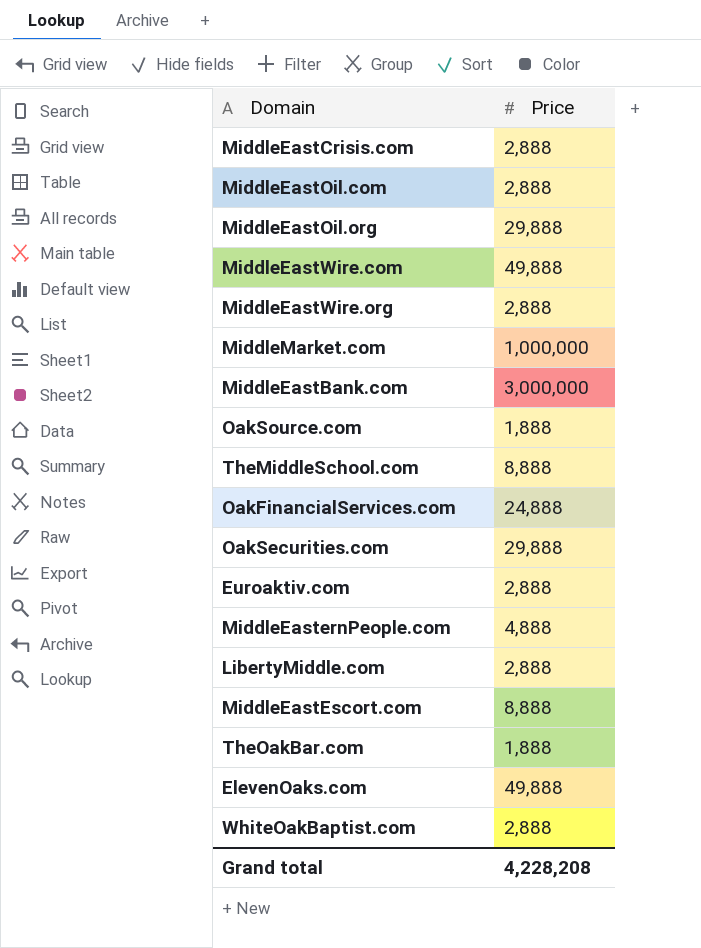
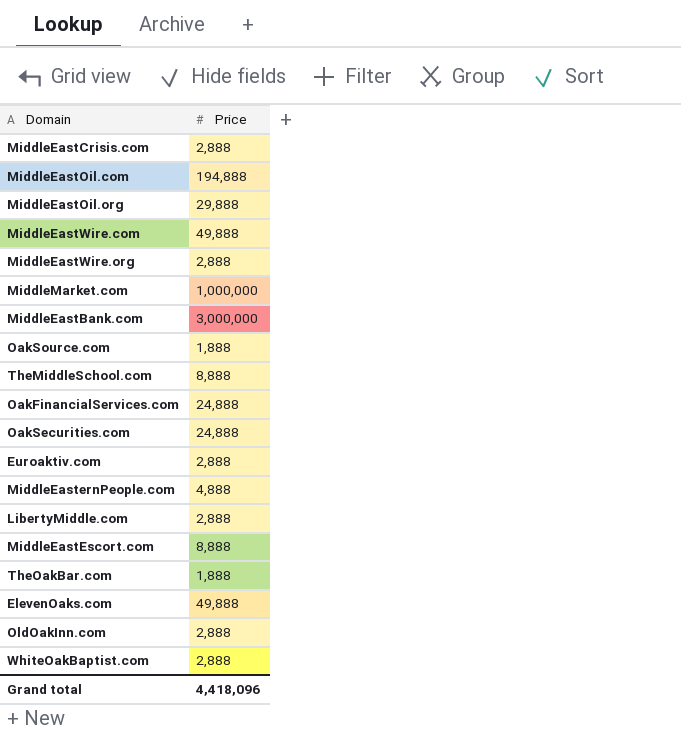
MiddleEastOil.com | Price: 2,888 -> 194,888
OakSecurities.com | Price: 29,888 -> 24,888
row OldOakInn.com: none -> 2,888
Grand total | Price: 4,228,208 -> 4,418,096

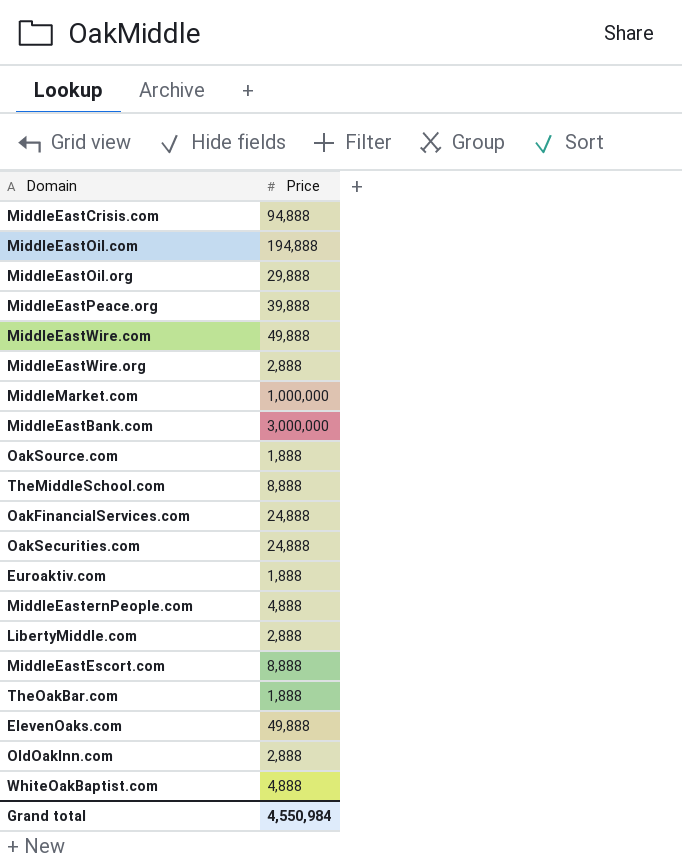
MiddleEastCrisis.com | Price: 2,888 -> 94,888
row MiddleEastPeace.org: none -> 39,888
Euroaktiv.com | Price: 2,888 -> 1,888
WhiteOakBaptist.com | Price: 2,888 -> 4,888
Grand total | Price: 4,418,096 -> 4,550,984

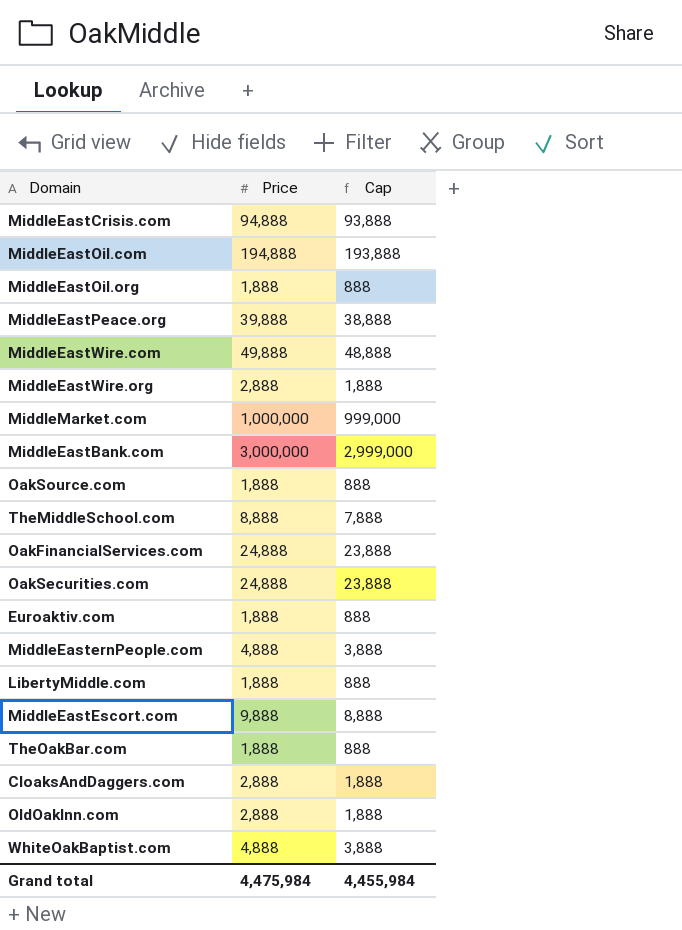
column Cap | formula: none -> [Price] - 1000
row ElevenOaks.com: 49,888 -> none
MiddleEastOil.org | Price: 29,888 -> 1,888
LibertyMiddle.com | Price: 2,888 -> 1,888
MiddleEastEscort.com | Price: 8,888 -> 9,888
row CloaksAndDaggers.com: none -> 2,888 | 1,888
Grand total | Price: 4,550,984 -> 4,475,984

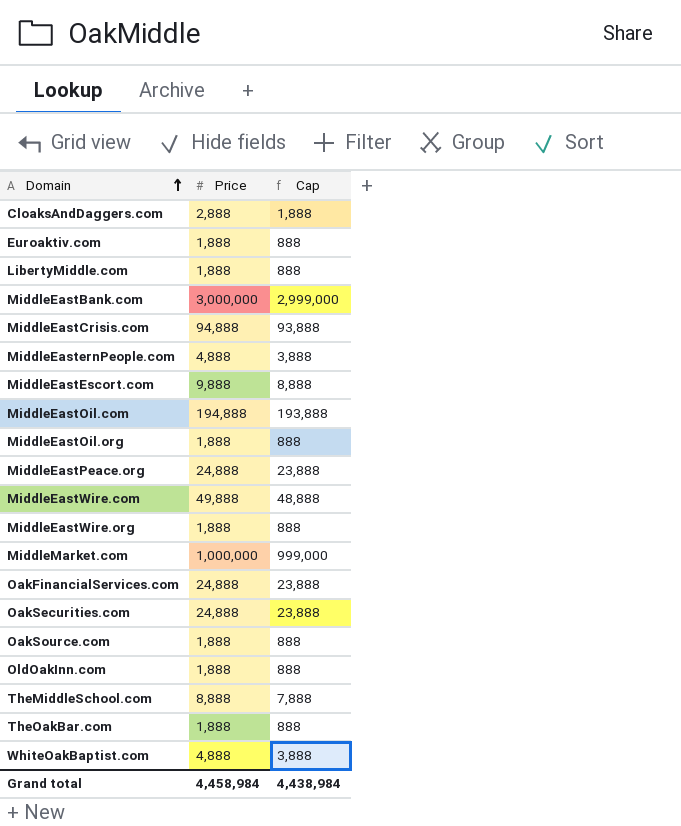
row order: none -> Domain ascending
MiddleEastPeace.org | Price: 39,888 -> 24,888
MiddleEastPeace.org | Cap: 38,888 -> 23,888
MiddleEastWire.org | Price: 2,888 -> 1,888
MiddleEastWire.org | Cap: 1,888 -> 888
OldOakInn.com | Price: 2,888 -> 1,888
OldOakInn.com | Cap: 1,888 -> 888
Grand total | Price: 4,475,984 -> 4,458,984
Grand total | Cap: 4,455,984 -> 4,438,984

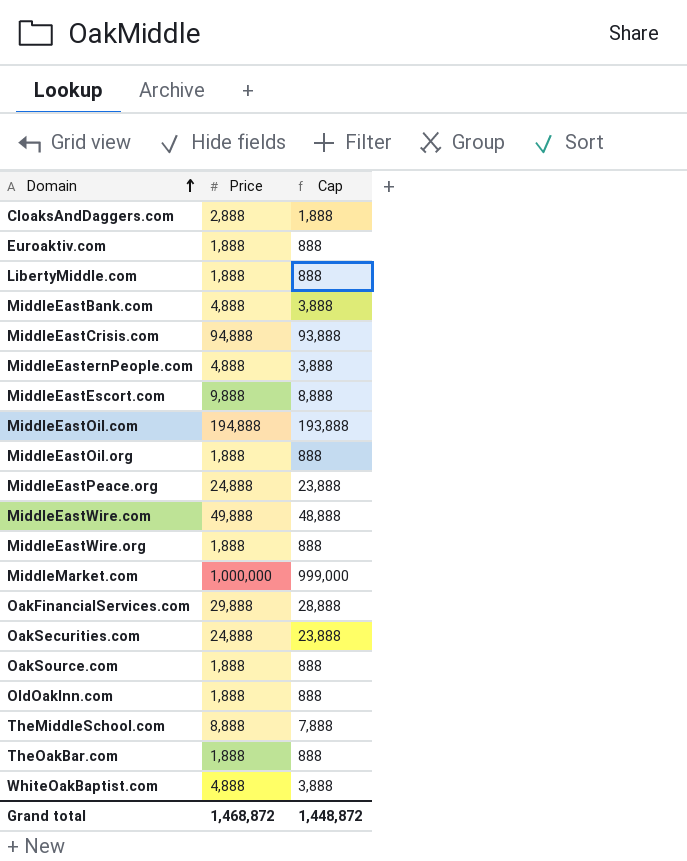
MiddleEastBank.com | Price: 3,000,000 -> 4,888
MiddleEastBank.com | Cap: 2,999,000 -> 3,888
OakFinancialServices.com | Price: 24,888 -> 29,888
OakFinancialServices.com | Cap: 23,888 -> 28,888
Grand total | Price: 4,458,984 -> 1,468,872
Grand total | Cap: 4,438,984 -> 1,448,872

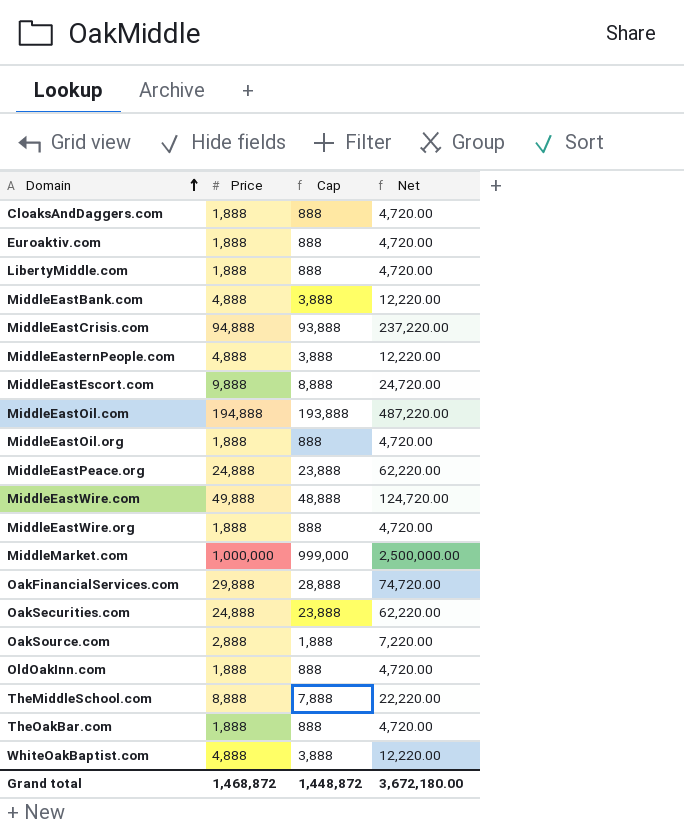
column Net | formula: none -> [Price] * 2.5
CloaksAndDaggers.com | Price: 2,888 -> 1,888
CloaksAndDaggers.com | Cap: 1,888 -> 888
OakSource.com | Price: 1,888 -> 2,888
OakSource.com | Cap: 888 -> 1,888

